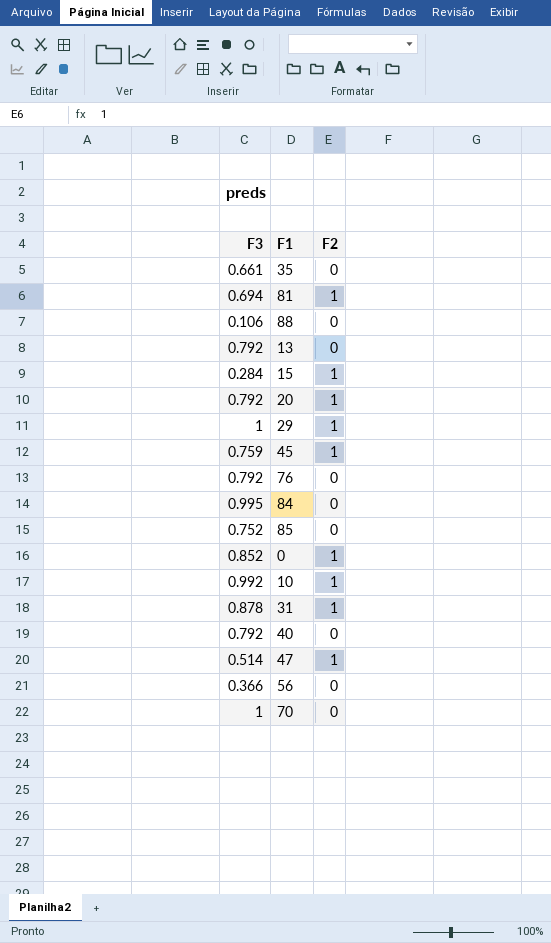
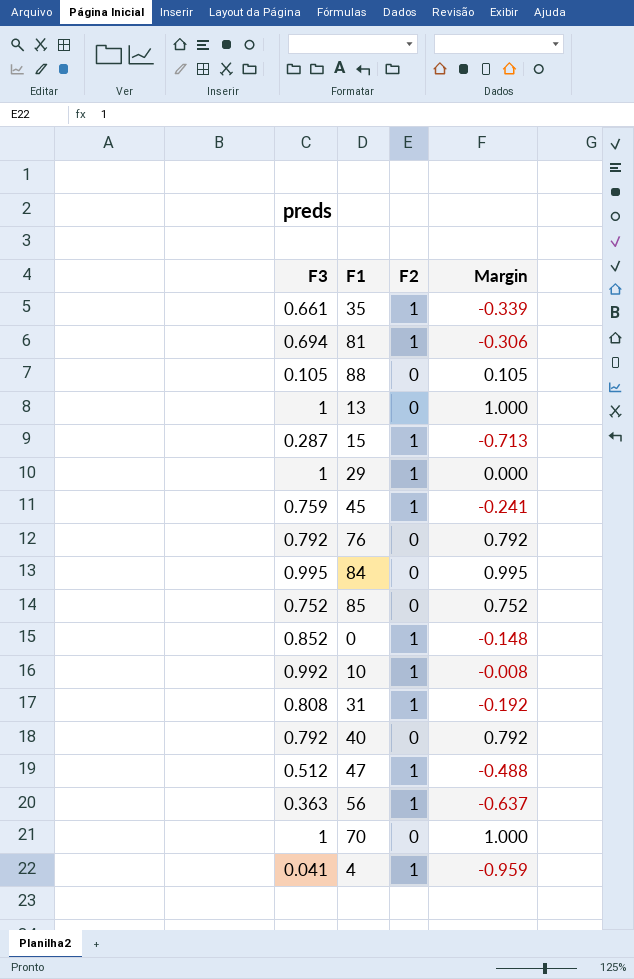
column Margin | formula: none -> [F3] - [F2]
row 20: 0.792 | 1 -> none
35 | F2: 0 -> 1
88 | F3: 0.106 -> 0.105
13 | F3: 0.792 -> 1
15 | F3: 0.284 -> 0.287
31 | F3: 0.878 -> 0.808
47 | F3: 0.514 -> 0.512
56 | F3: 0.366 -> 0.363
56 | F2: 0 -> 1
row 4: none -> 0.041 | 1 | -0.959

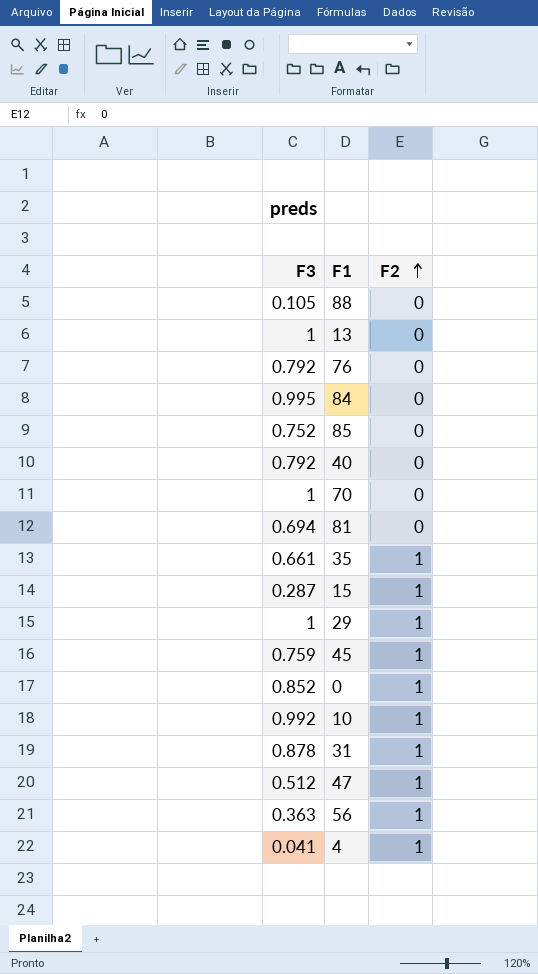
row order: none -> F2 ascending
column Margin | formula: [F3] - [F2] -> none
81 | F2: 1 -> 0
31 | F3: 0.808 -> 0.878

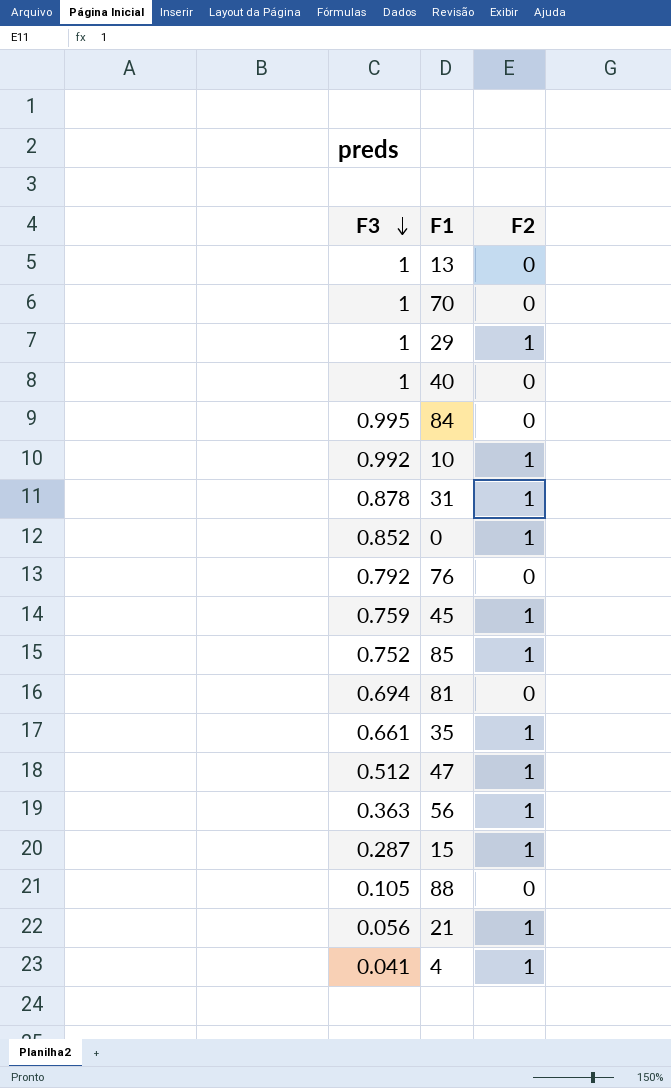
row order: F2 ascending -> F3 descending
40 | F3: 0.792 -> 1
85 | F2: 0 -> 1
row 21: none -> 0.056 | 1

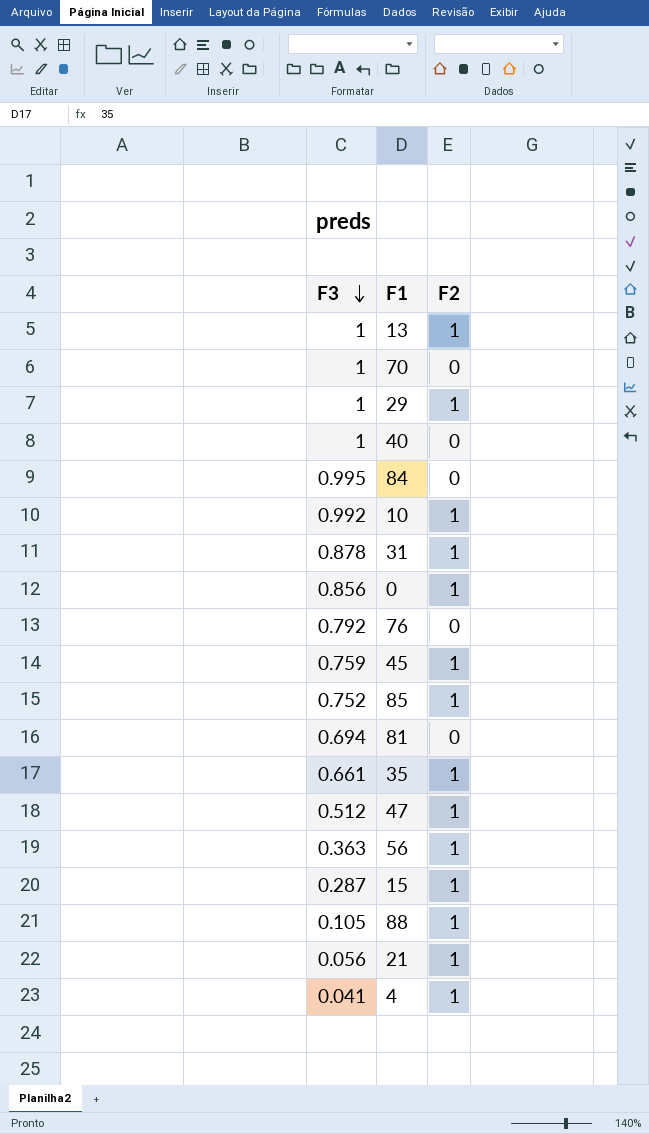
13 | F2: 0 -> 1
0 | F3: 0.852 -> 0.856
88 | F2: 0 -> 1

